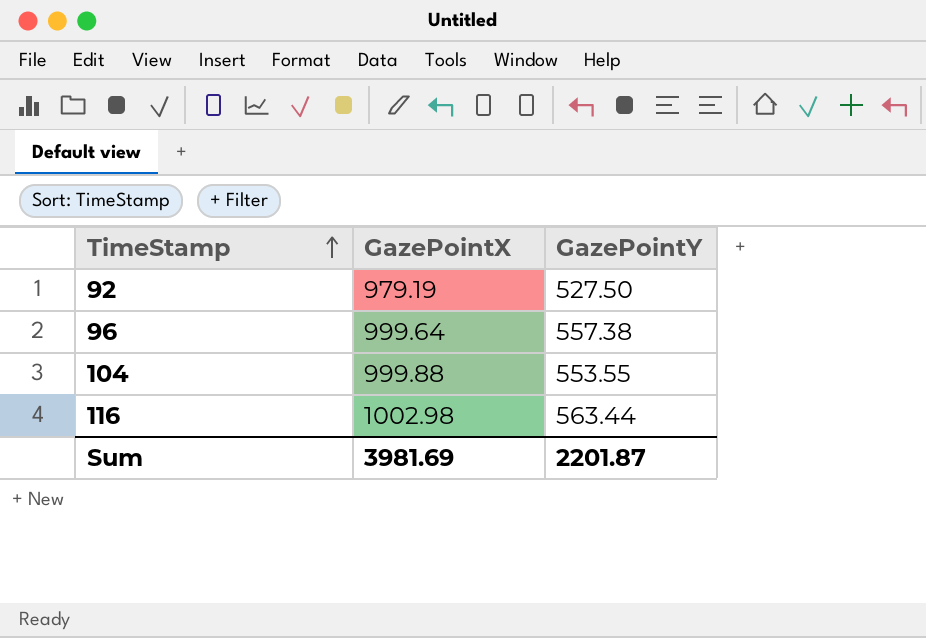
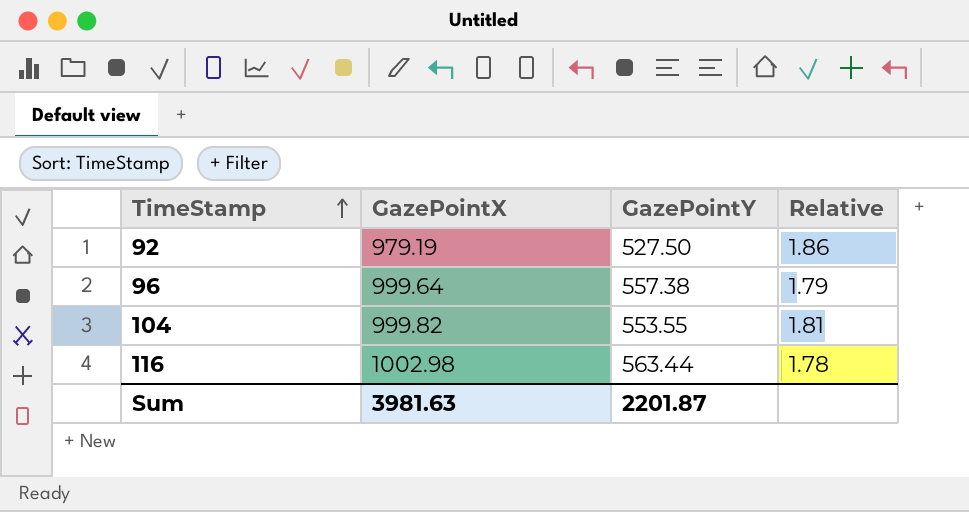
column Relative | formula: none -> [GazePointX] / [GazePointY]
104 | GazePointX: 999.88 -> 999.82
Sum | GazePointX: 3981.69 -> 3981.63

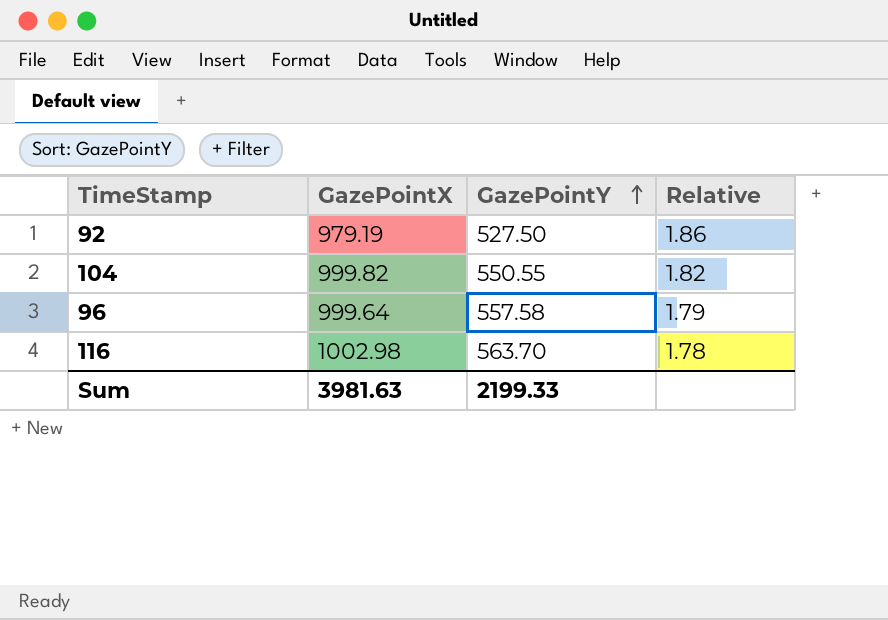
row order: TimeStamp ascending -> GazePointY ascending
104 | GazePointY: 553.55 -> 550.55
104 | Relative: 1.81 -> 1.82
96 | GazePointY: 557.38 -> 557.58
116 | GazePointY: 563.44 -> 563.70
Sum | GazePointY: 2201.87 -> 2199.33

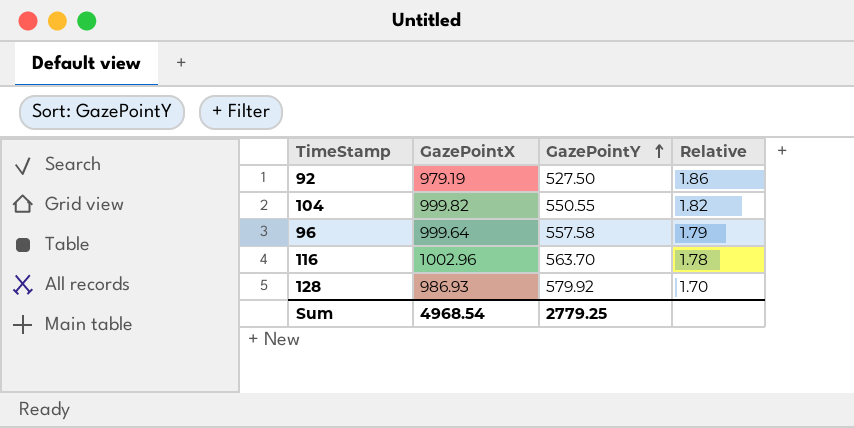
116 | GazePointX: 1002.98 -> 1002.96
row 128: none -> 986.93 | 579.92 | 1.70
Sum | GazePointX: 3981.63 -> 4968.54
Sum | GazePointY: 2199.33 -> 2779.25

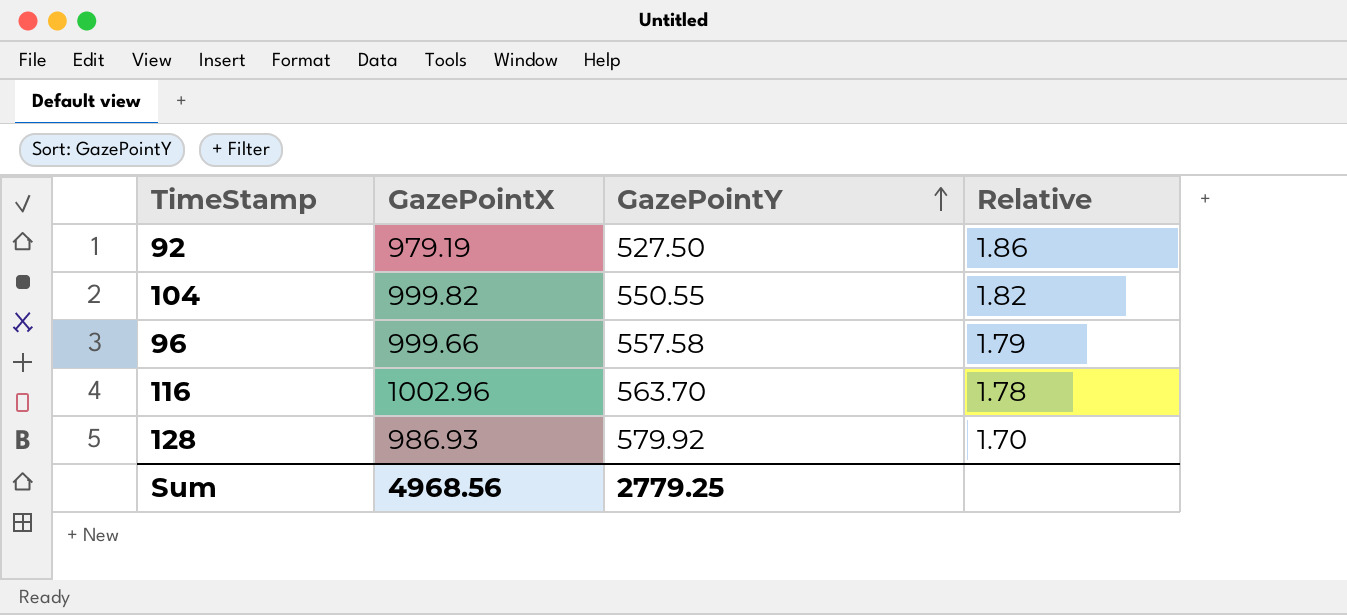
96 | GazePointX: 999.64 -> 999.66
Sum | GazePointX: 4968.54 -> 4968.56

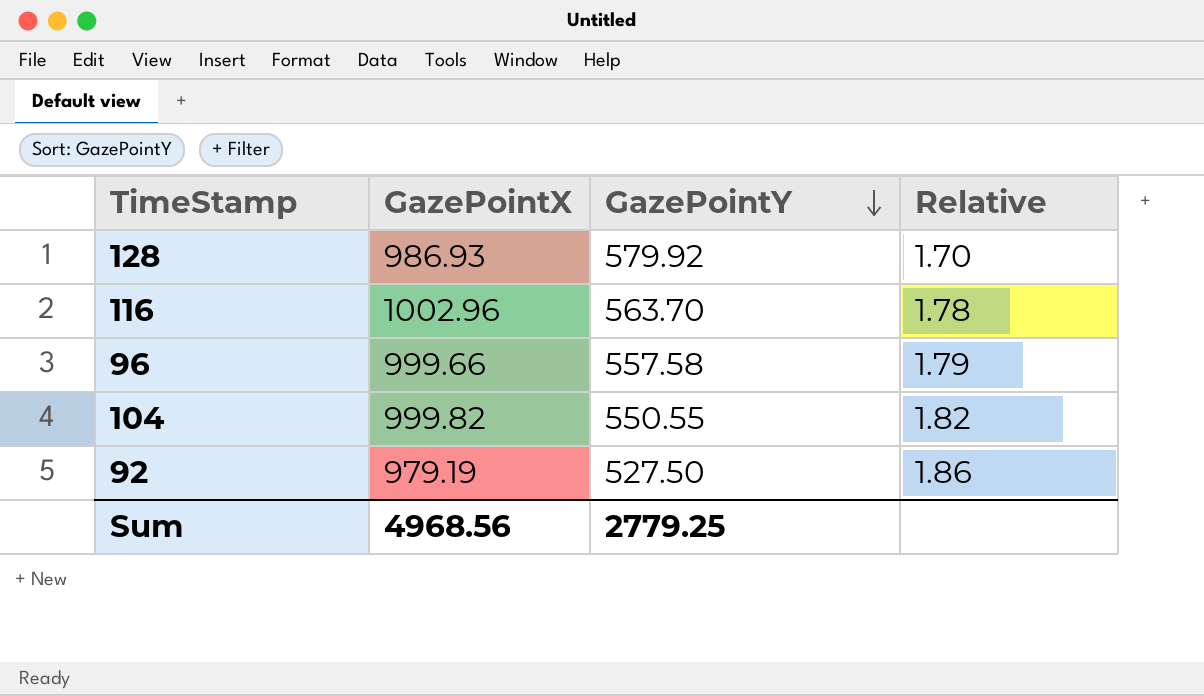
row order: GazePointY ascending -> GazePointY descending

